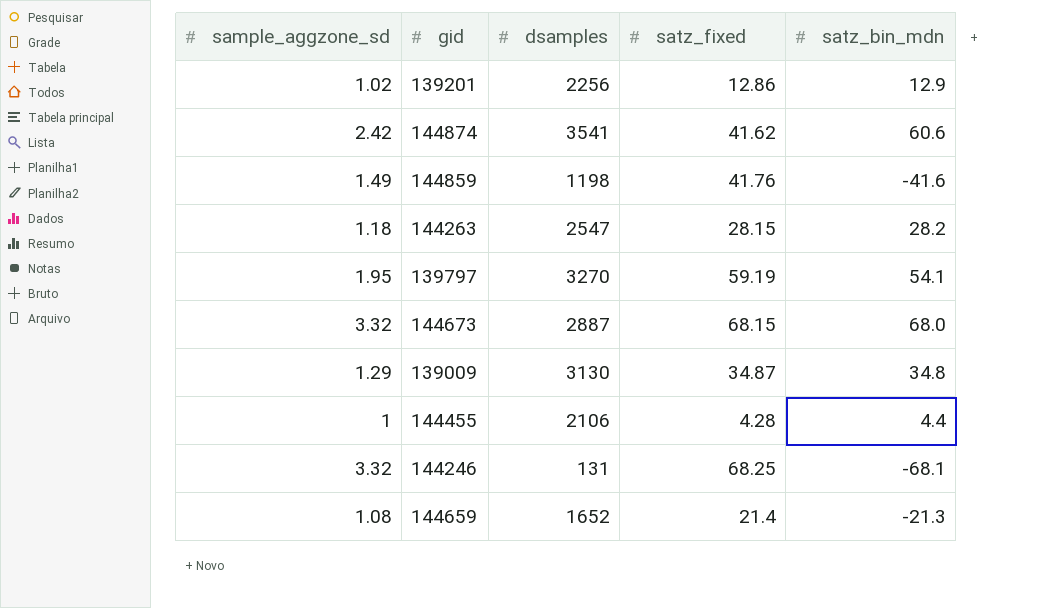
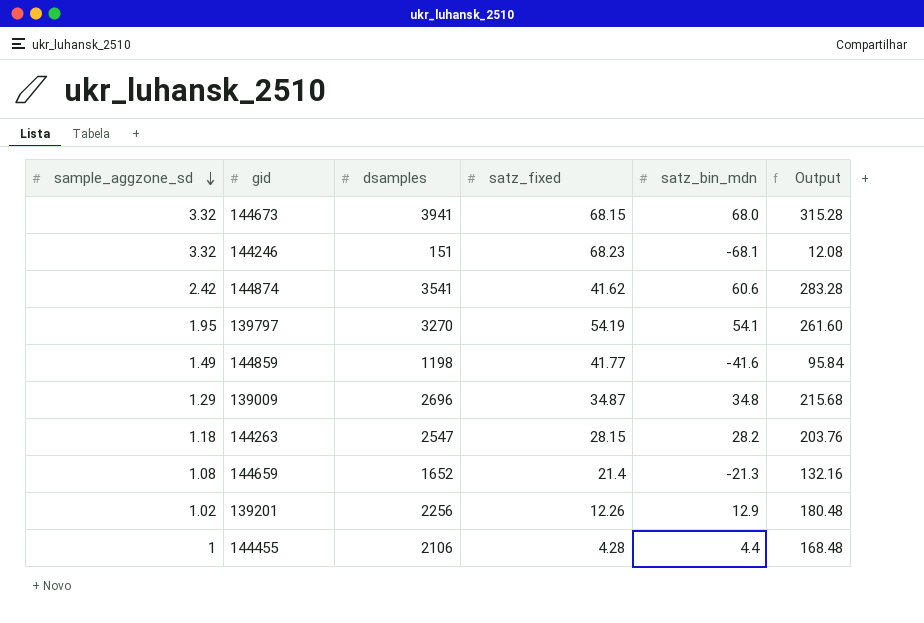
row order: none -> sample_aggzone_sd descending
column Output | formula: none -> [dsamples] * 0.08
144673 | dsamples: 2887 -> 3941
144246 | dsamples: 131 -> 151
144246 | satz_fixed: 68.25 -> 68.23
139797 | satz_fixed: 59.19 -> 54.19
144859 | satz_fixed: 41.76 -> 41.77
139009 | dsamples: 3130 -> 2696
139201 | satz_fixed: 12.86 -> 12.26

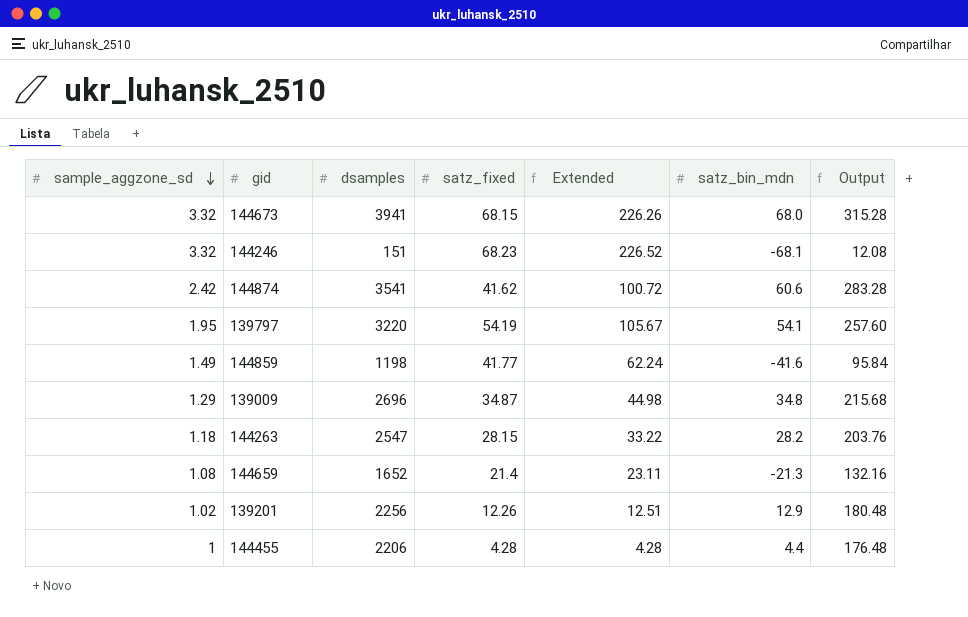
column Extended | formula: none -> [sample_aggzone_sd] * [satz_fixed]
139797 | dsamples: 3270 -> 3220
139797 | Output: 261.60 -> 257.60
144455 | dsamples: 2106 -> 2206
144455 | Output: 168.48 -> 176.48

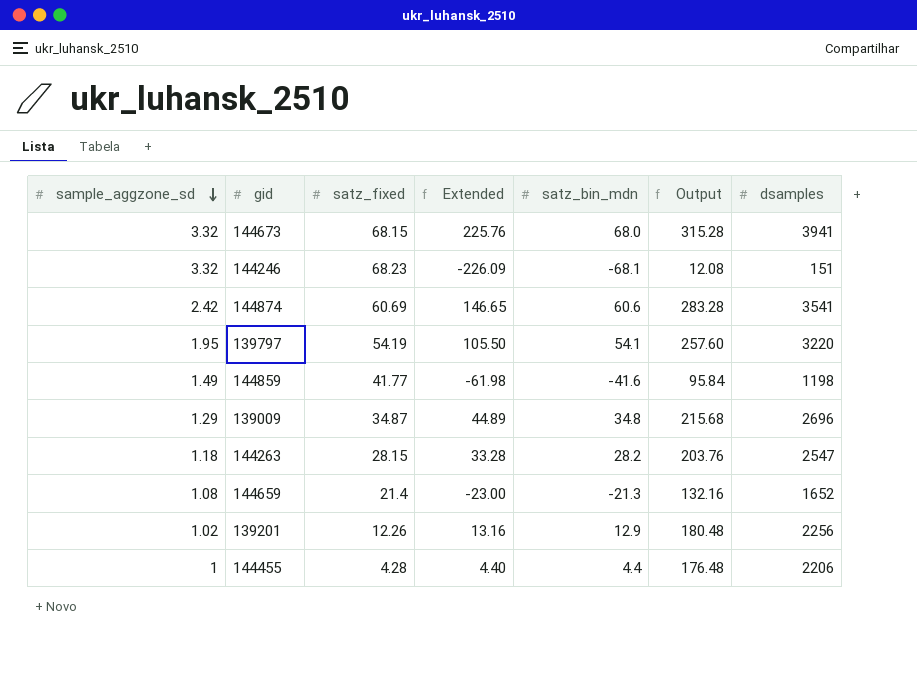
column Extended | formula: [sample_aggzone_sd] * [satz_fixed] -> [sample_aggzone_sd] * [satz_bin_mdn]
column dsamples | position: 3 -> 7
144874 | satz_fixed: 41.62 -> 60.69

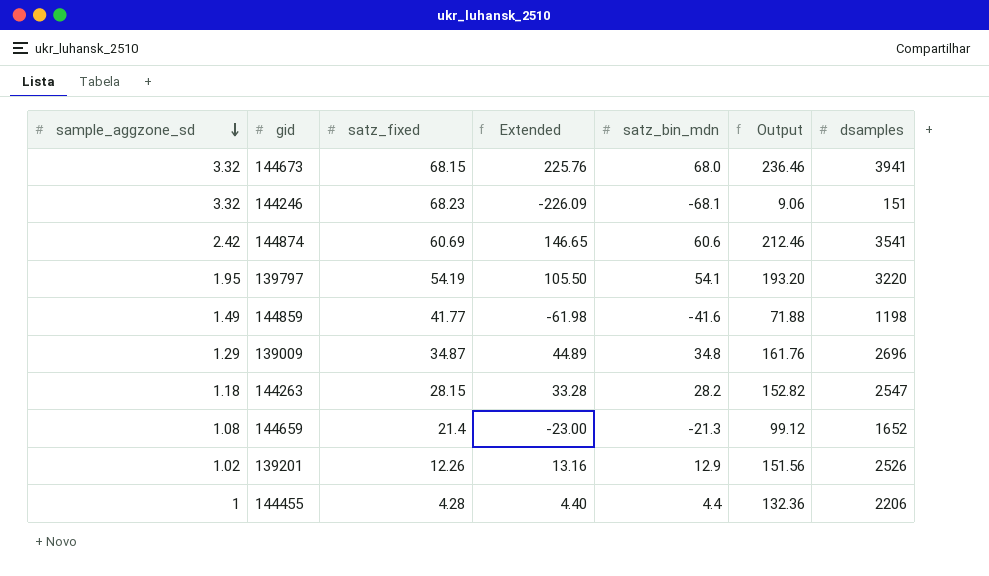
column Output | formula: [dsamples] * 0.08 -> [dsamples] * 0.06
139201 | dsamples: 2256 -> 2526

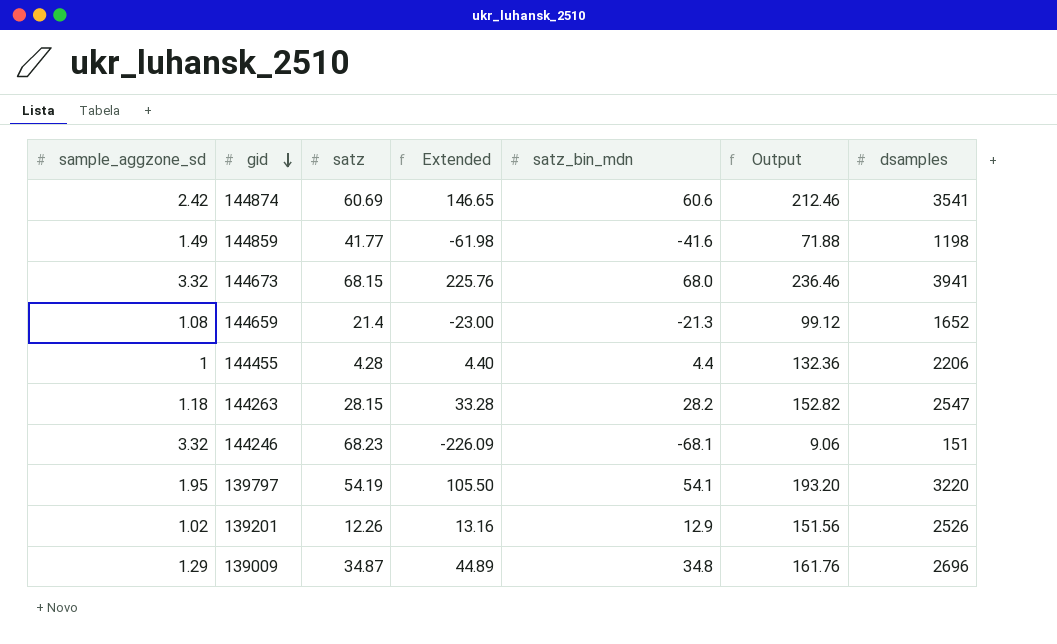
row order: sample_aggzone_sd descending -> gid descending
column name: satz_fixed -> satz

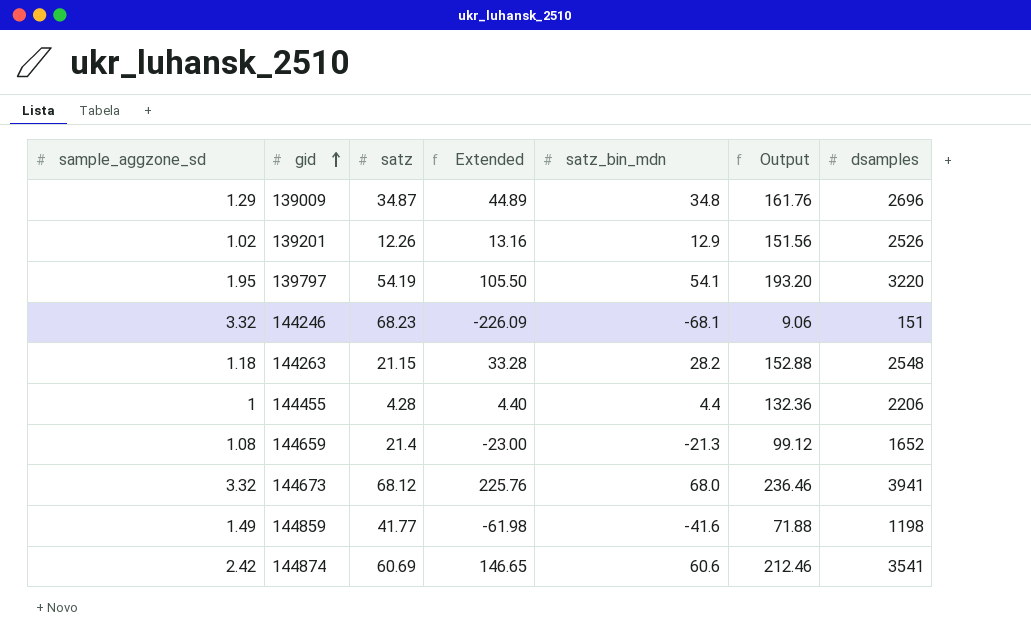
row order: gid descending -> gid ascending
144263 | satz: 28.15 -> 21.15
144263 | Output: 152.82 -> 152.88
144263 | dsamples: 2547 -> 2548
144673 | satz: 68.15 -> 68.12

